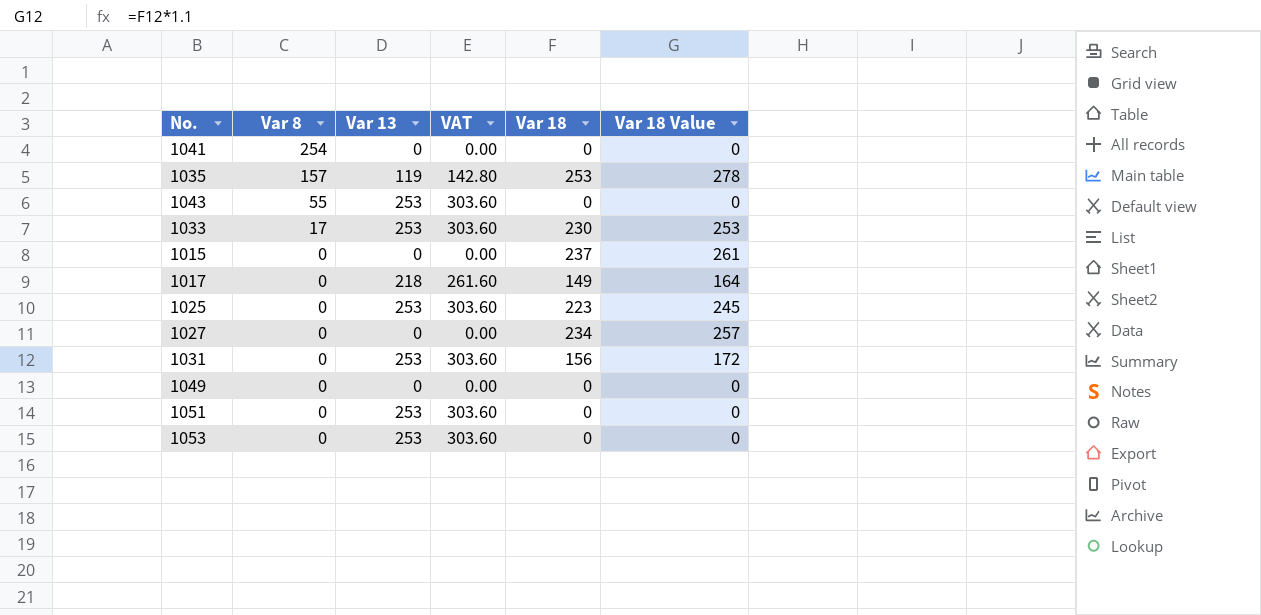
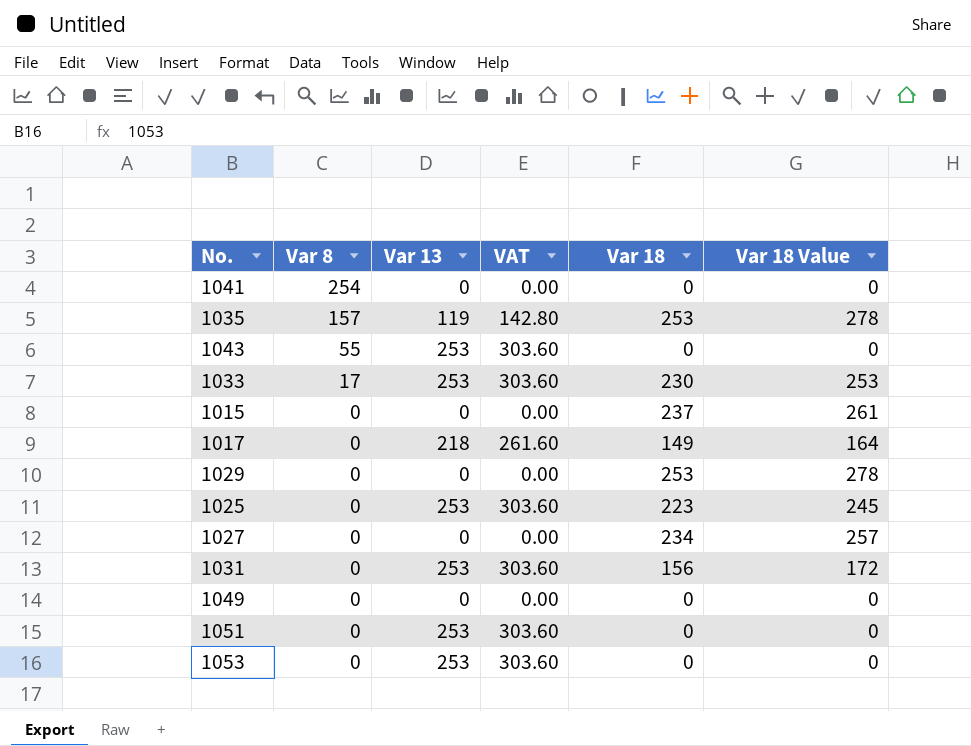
row 1029: none -> 0 | 0 | 0.00 | 253 | 278

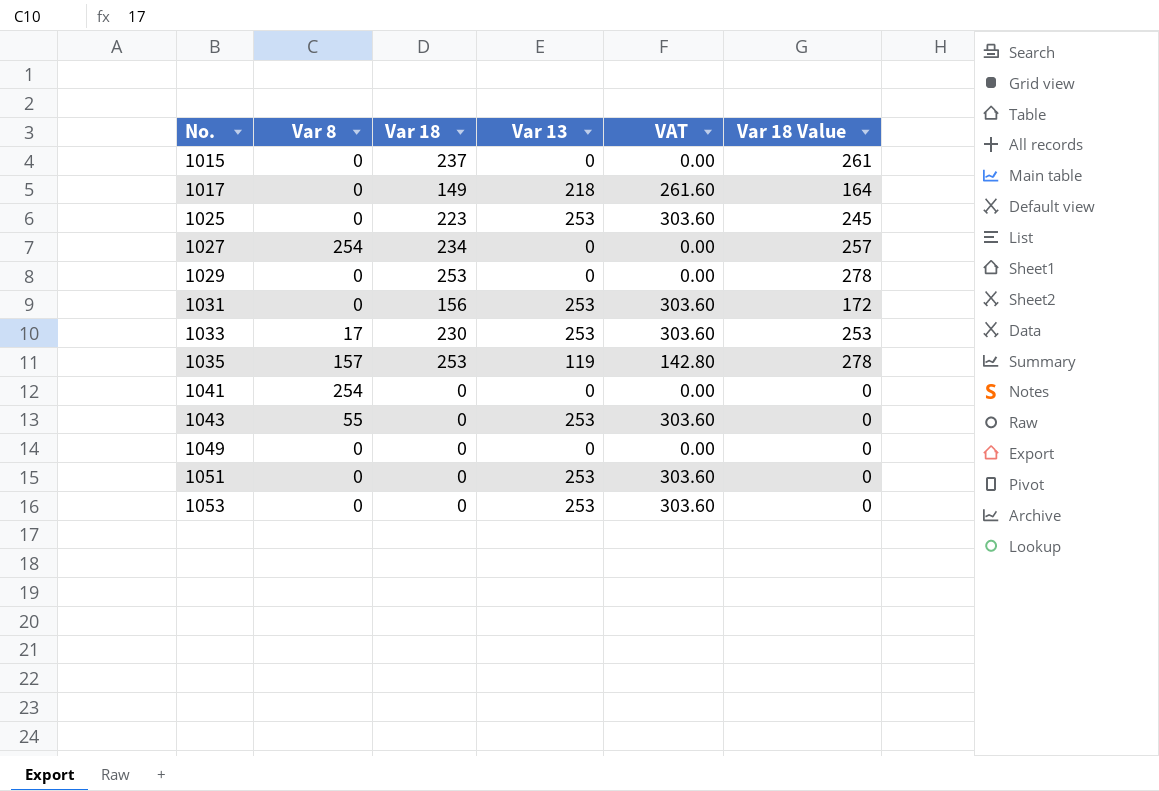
row order: Var 8 descending -> No. ascending
column Var 18 | position: 5 -> 3
1027 | Var 8: 0 -> 254

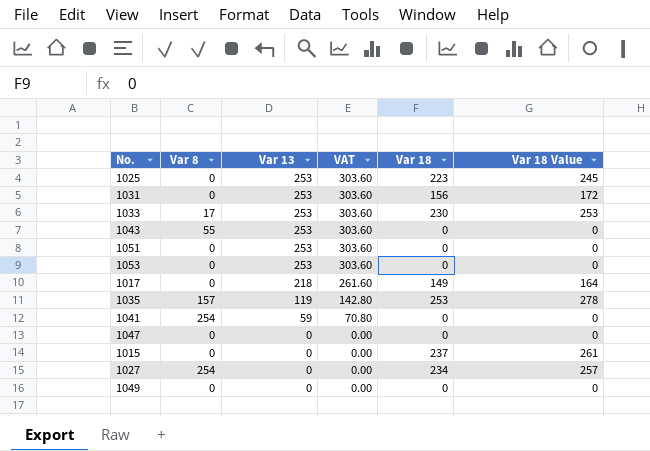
row order: No. ascending -> Var 13 descending
column Var 18 | position: 3 -> 5
row 1029: 0 | 253 | 0 | 0.00 | 278 -> none
1041 | Var 13: 0 -> 59
1041 | VAT: 0.00 -> 70.80
row 1047: none -> 0 | 0 | 0.00 | 0 | 0

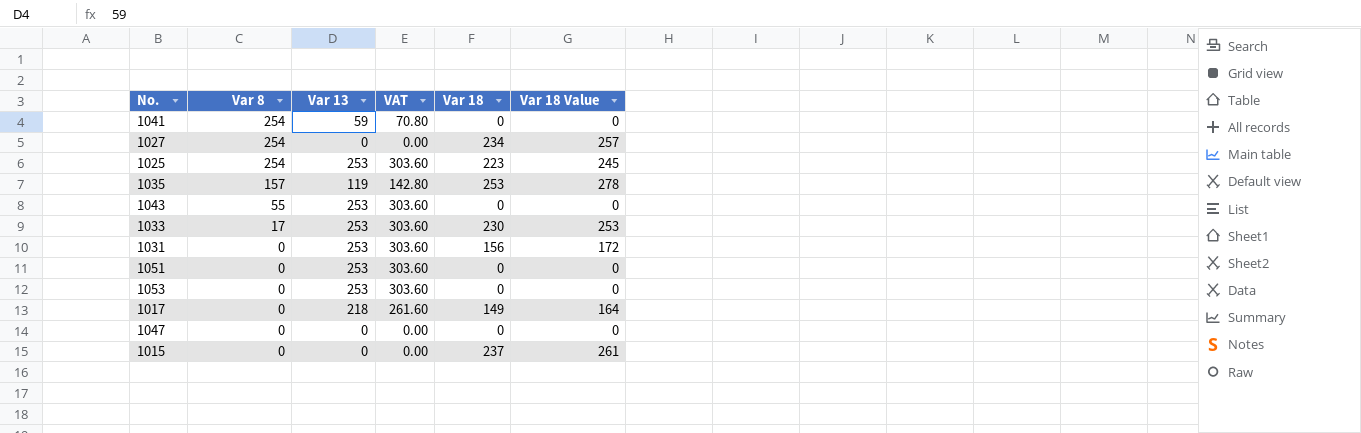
row order: Var 13 descending -> Var 8 descending
row 1049: 0 | 0 | 0.00 | 0 | 0 -> none
1025 | Var 8: 0 -> 254

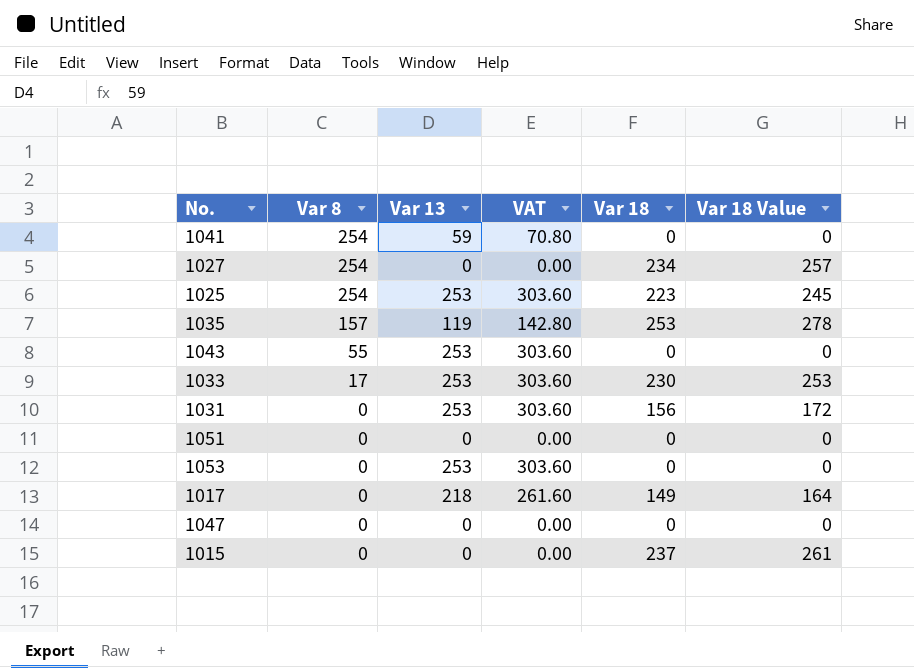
1051 | Var 13: 253 -> 0
1051 | VAT: 303.60 -> 0.00

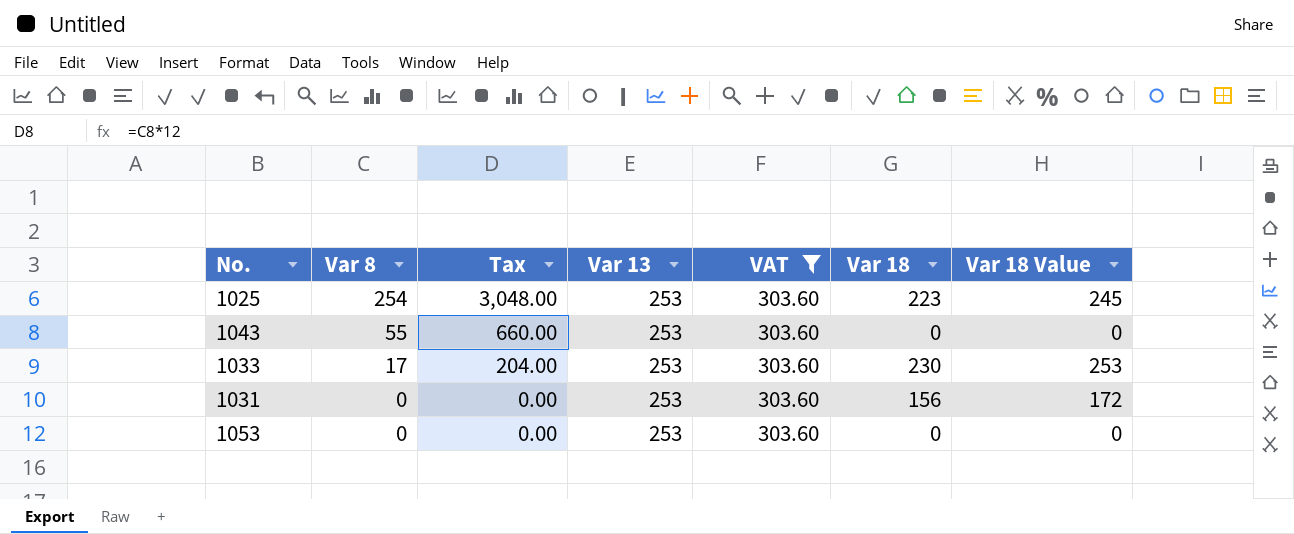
filter: none -> VAT = 303.60
column Tax | formula: none -> [Var 8] * 12

